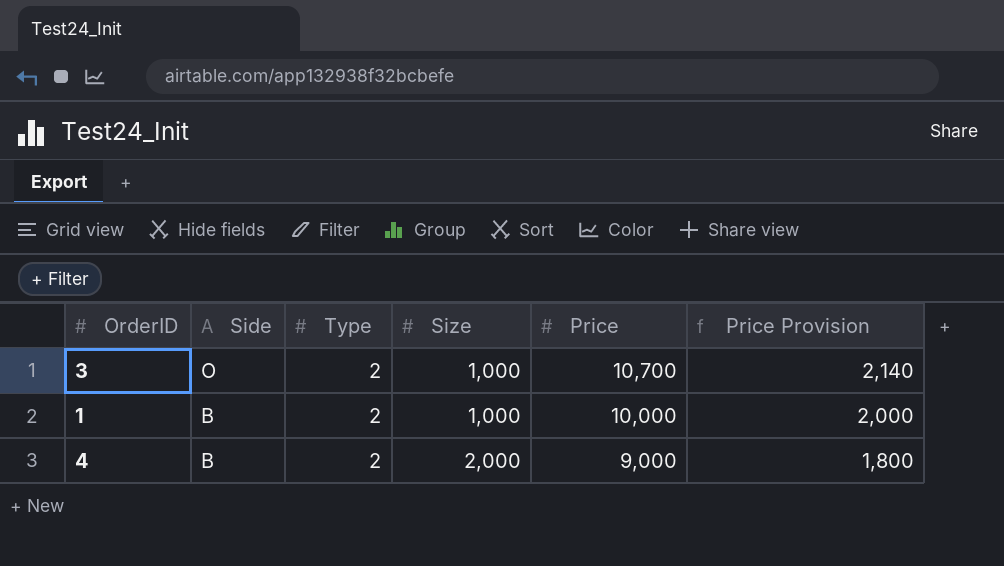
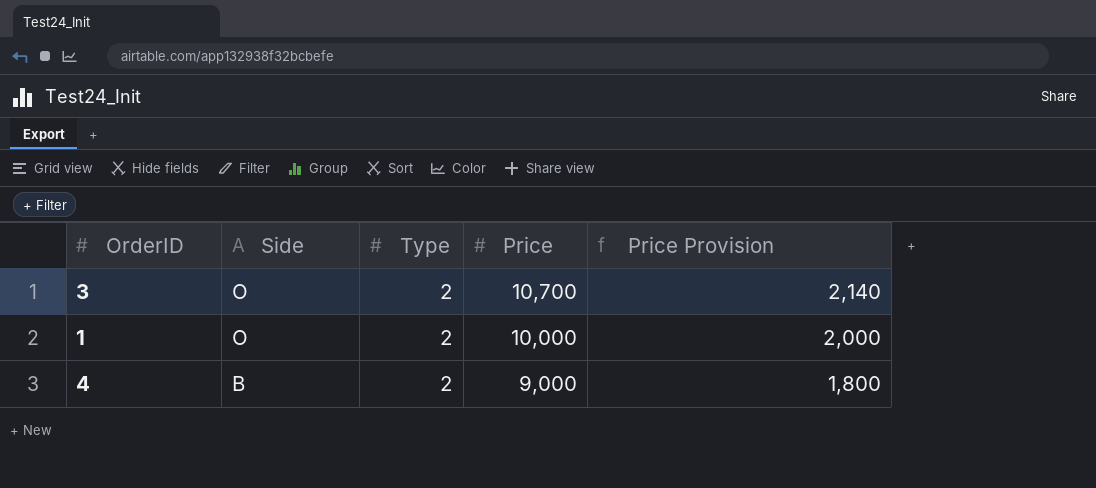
column Size | position: 4 -> none
1 | Side: B -> O

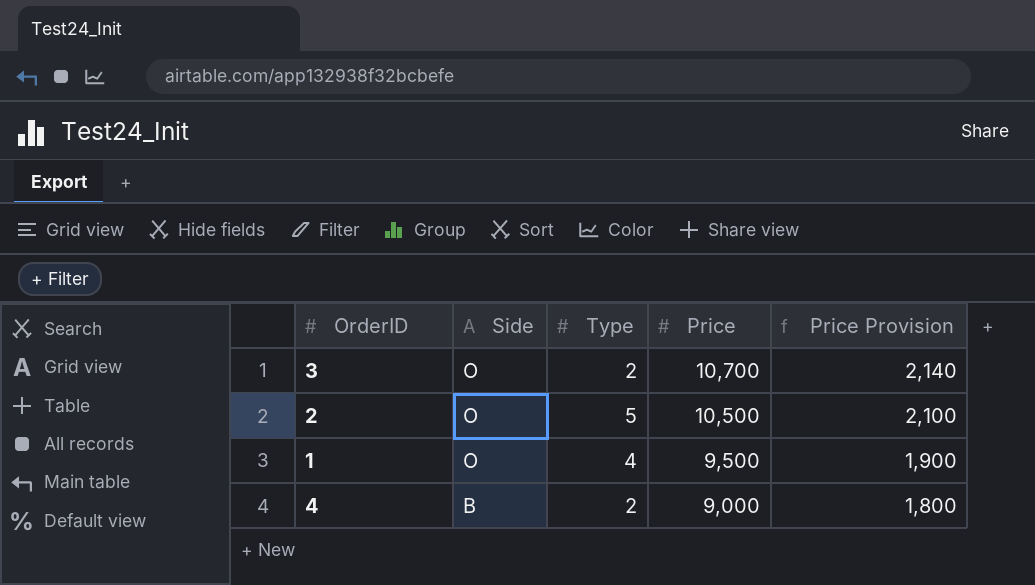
row 2: none -> O | 5 | 10,500 | 2,100
1 | Type: 2 -> 4
1 | Price: 10,000 -> 9,500
1 | Price Provision: 2,000 -> 1,900

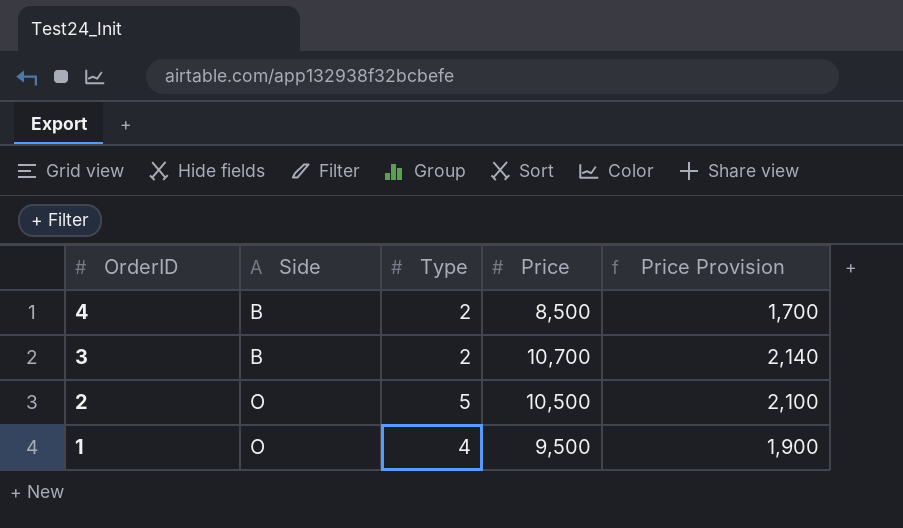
row order: Side descending -> OrderID descending
4 | Price: 9,000 -> 8,500
4 | Price Provision: 1,800 -> 1,700
3 | Side: O -> B

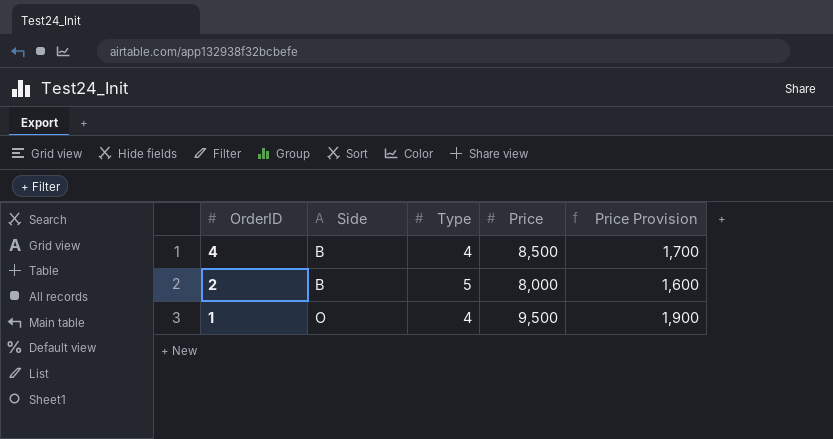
row 3: B | 2 | 10,700 | 2,140 -> none
4 | Type: 2 -> 4
2 | Side: O -> B
2 | Price: 10,500 -> 8,000
2 | Price Provision: 2,100 -> 1,600

